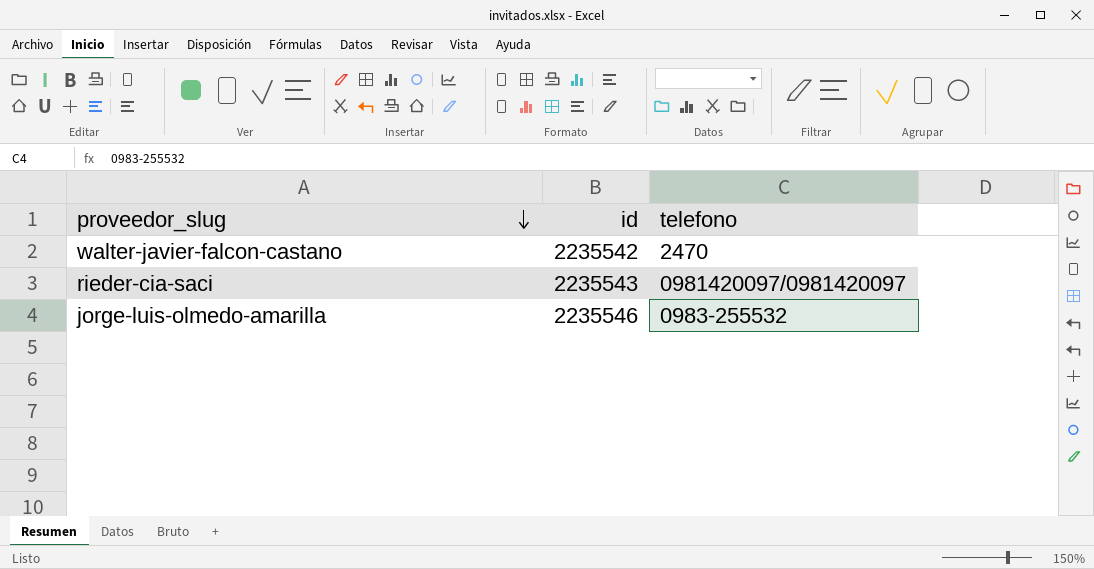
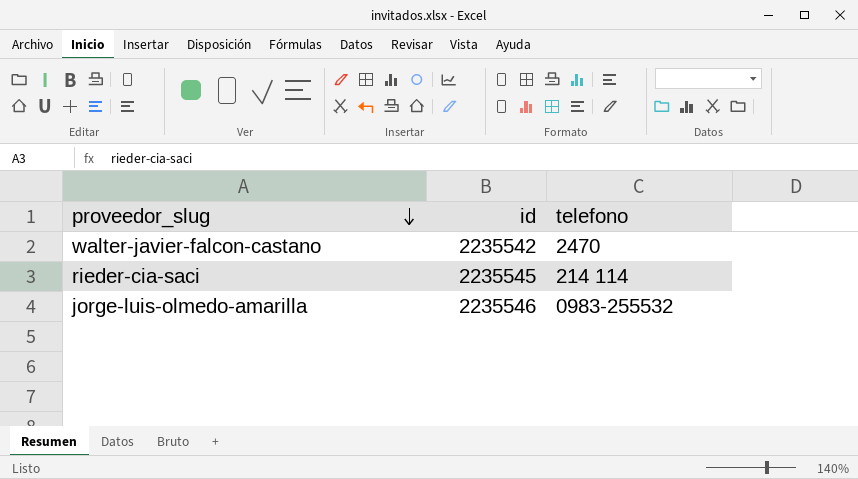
rieder-cia-saci | id: 2235543 -> 2235545
rieder-cia-saci | telefono: 0981420097/0981420097 -> 214 114

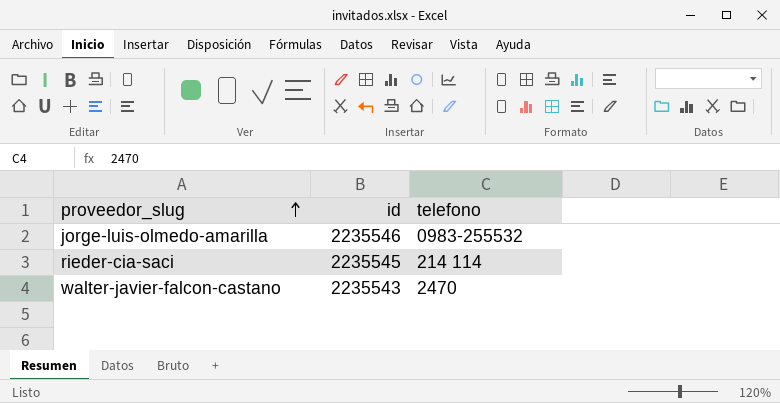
row order: proveedor_slug descending -> proveedor_slug ascending
walter-javier-falcon-castano | id: 2235542 -> 2235543

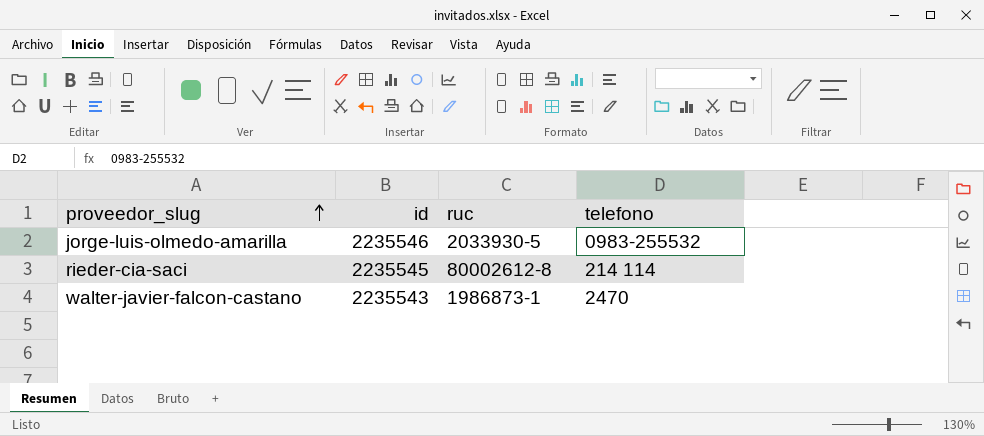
column ruc | position: none -> 3

